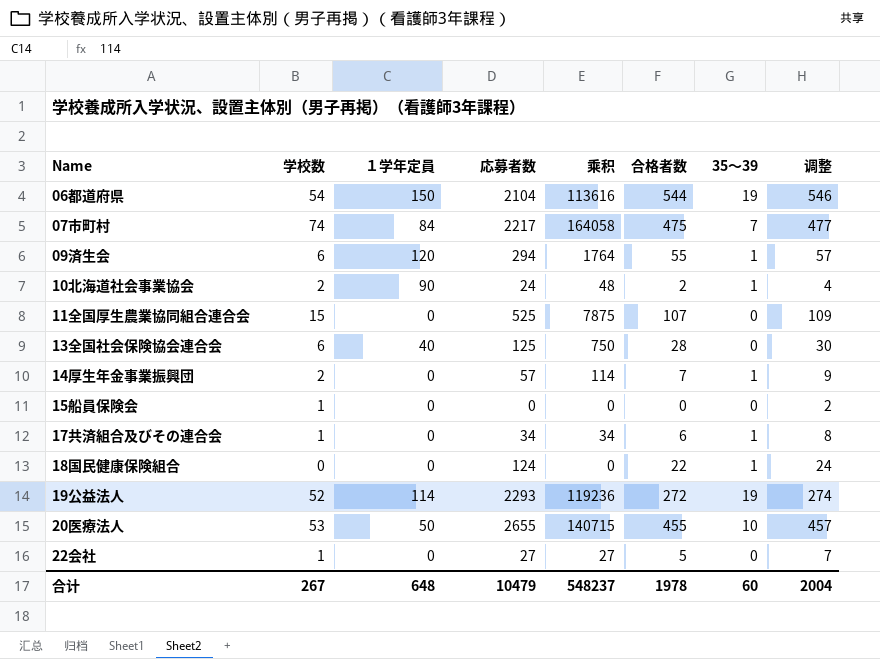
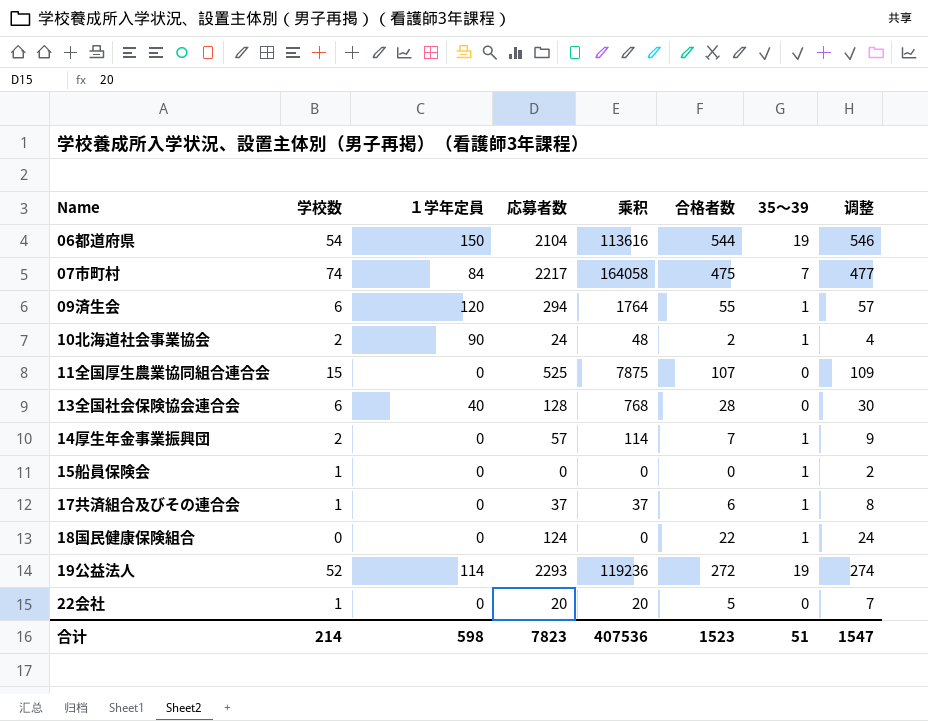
row 20医療法人: 53 | 50 | 2655 | 140715 | 455 | 10 | 457 -> none
13全国社会保険協会連合会 | 応募者数: 125 -> 128
13全国社会保険協会連合会 | 乘积: 750 -> 768
15船員保険会 | 35～39: 0 -> 1
17共済組合及びその連合会 | 応募者数: 34 -> 37
17共済組合及びその連合会 | 乘积: 34 -> 37
22会社 | 応募者数: 27 -> 20
22会社 | 乘积: 27 -> 20
合计 | 学校数: 267 -> 214
合计 | １学年定員: 648 -> 598
合计 | 応募者数: 10479 -> 7823
合计 | 乘积: 548237 -> 407536
合计 | 合格者数: 1978 -> 1523
合计 | 35～39: 60 -> 51
合计 | 调整: 2004 -> 1547

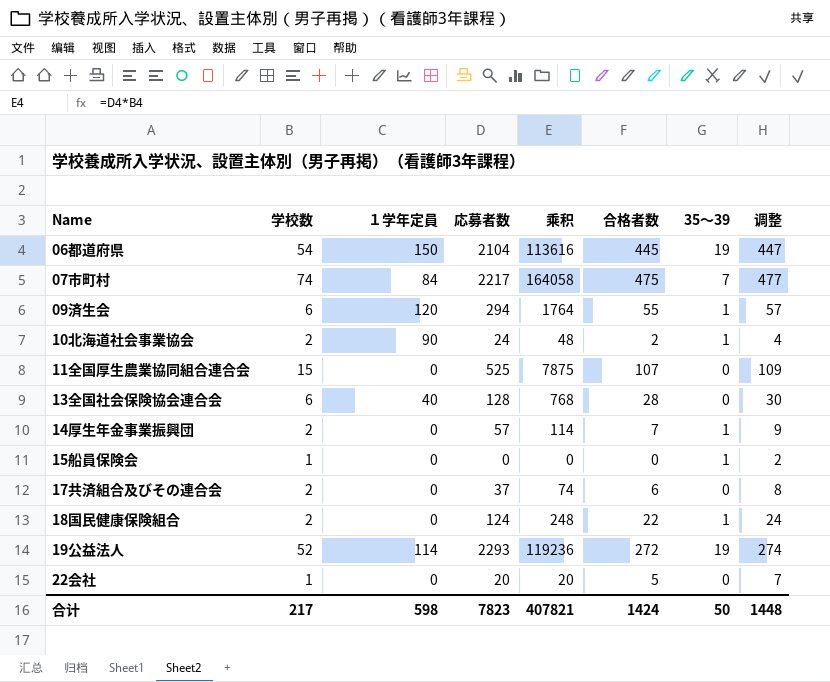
06都道府県 | 合格者数: 544 -> 445
06都道府県 | 调整: 546 -> 447
17共済組合及びその連合会 | 学校数: 1 -> 2
17共済組合及びその連合会 | 乘积: 37 -> 74
17共済組合及びその連合会 | 35～39: 1 -> 0
18国民健康保険組合 | 学校数: 0 -> 2
18国民健康保険組合 | 乘积: 0 -> 248
合计 | 学校数: 214 -> 217
合计 | 乘积: 407536 -> 407821
合计 | 合格者数: 1523 -> 1424
合计 | 35～39: 51 -> 50
合计 | 调整: 1547 -> 1448

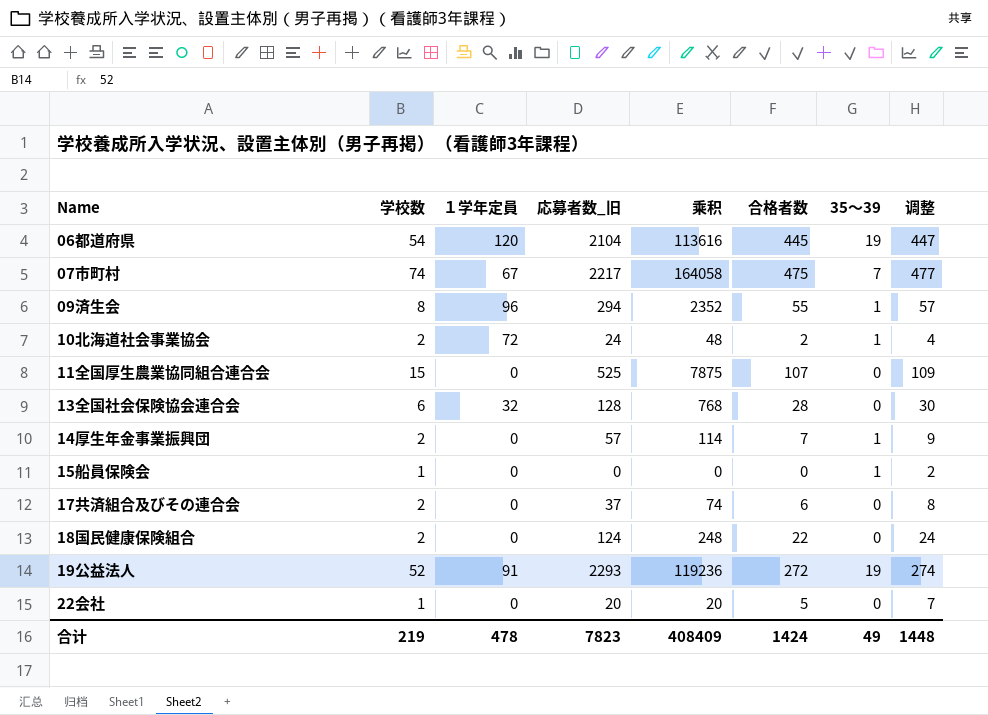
column name: 応募者数 -> 応募者数_旧
06都道府県 | １学年定員: 150 -> 120
07市町村 | １学年定員: 84 -> 67
09済生会 | 学校数: 6 -> 8
09済生会 | １学年定員: 120 -> 96
09済生会 | 乘积: 1764 -> 2352
10北海道社会事業協会 | １学年定員: 90 -> 72
13全国社会保険協会連合会 | １学年定員: 40 -> 32
18国民健康保険組合 | 35～39: 1 -> 0
19公益法人 | １学年定員: 114 -> 91
合计 | 学校数: 217 -> 219
合计 | １学年定員: 598 -> 478
合计 | 乘积: 407821 -> 408409
合计 | 35～39: 50 -> 49

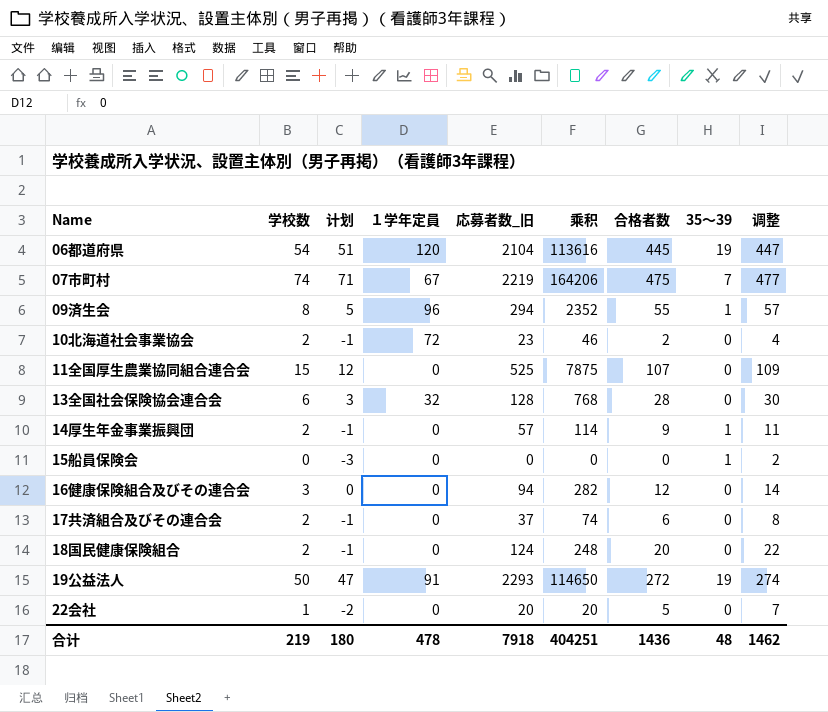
column 计划 | formula: none -> [学校数] - 3
07市町村 | 応募者数_旧: 2217 -> 2219
07市町村 | 乘积: 164058 -> 164206
10北海道社会事業協会 | 応募者数_旧: 24 -> 23
10北海道社会事業協会 | 乘积: 48 -> 46
10北海道社会事業協会 | 35～39: 1 -> 0
14厚生年金事業振興団 | 合格者数: 7 -> 9
14厚生年金事業振興団 | 调整: 9 -> 11
15船員保険会 | 学校数: 1 -> 0
row 16健康保険組合及びその連合会: none -> 3 | 0 | 0 | 94 | 282 | 12 | 0 | 14
18国民健康保険組合 | 合格者数: 22 -> 20
18国民健康保険組合 | 调整: 24 -> 22
19公益法人 | 学校数: 52 -> 50
19公益法人 | 乘积: 119236 -> 114650
合计 | 応募者数_旧: 7823 -> 7918
合计 | 乘积: 408409 -> 404251
合计 | 合格者数: 1424 -> 1436
合计 | 35～39: 49 -> 48
合计 | 调整: 1448 -> 1462

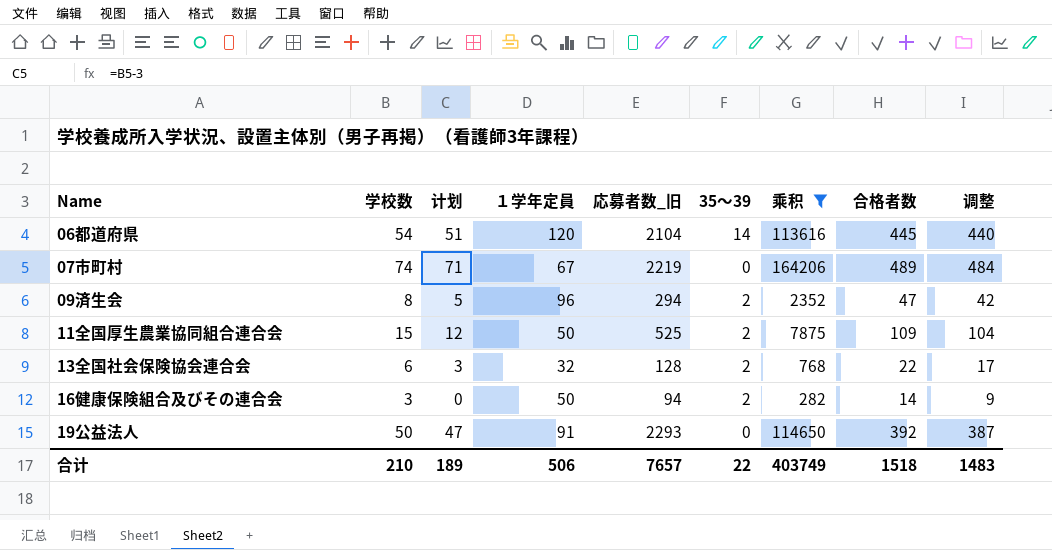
filter: none -> 乘积 >= 282
column 35～39 | position: 8 -> 6
column 调整 | formula: [合格者数] + 2 -> [合格者数] - 5
06都道府県 | 35～39: 19 -> 14
07市町村 | 35～39: 7 -> 0
07市町村 | 合格者数: 475 -> 489
09済生会 | 35～39: 1 -> 2
09済生会 | 合格者数: 55 -> 47
11全国厚生農業協同組合連合会 | １学年定員: 0 -> 50
11全国厚生農業協同組合連合会 | 35～39: 0 -> 2
11全国厚生農業協同組合連合会 | 合格者数: 107 -> 109
13全国社会保険協会連合会 | 35～39: 0 -> 2
13全国社会保険協会連合会 | 合格者数: 28 -> 22
16健康保険組合及びその連合会 | １学年定員: 0 -> 50
16健康保険組合及びその連合会 | 35～39: 0 -> 2
16健康保険組合及びその連合会 | 合格者数: 12 -> 14
19公益法人 | 35～39: 19 -> 0
19公益法人 | 合格者数: 272 -> 392
合计 | 学校数: 219 -> 210
合计 | 计划: 180 -> 189
合计 | １学年定員: 478 -> 506
合计 | 応募者数_旧: 7918 -> 7657
合计 | 35～39: 48 -> 22
合计 | 乘积: 404251 -> 403749
合计 | 合格者数: 1436 -> 1518
合计 | 调整: 1462 -> 1483

